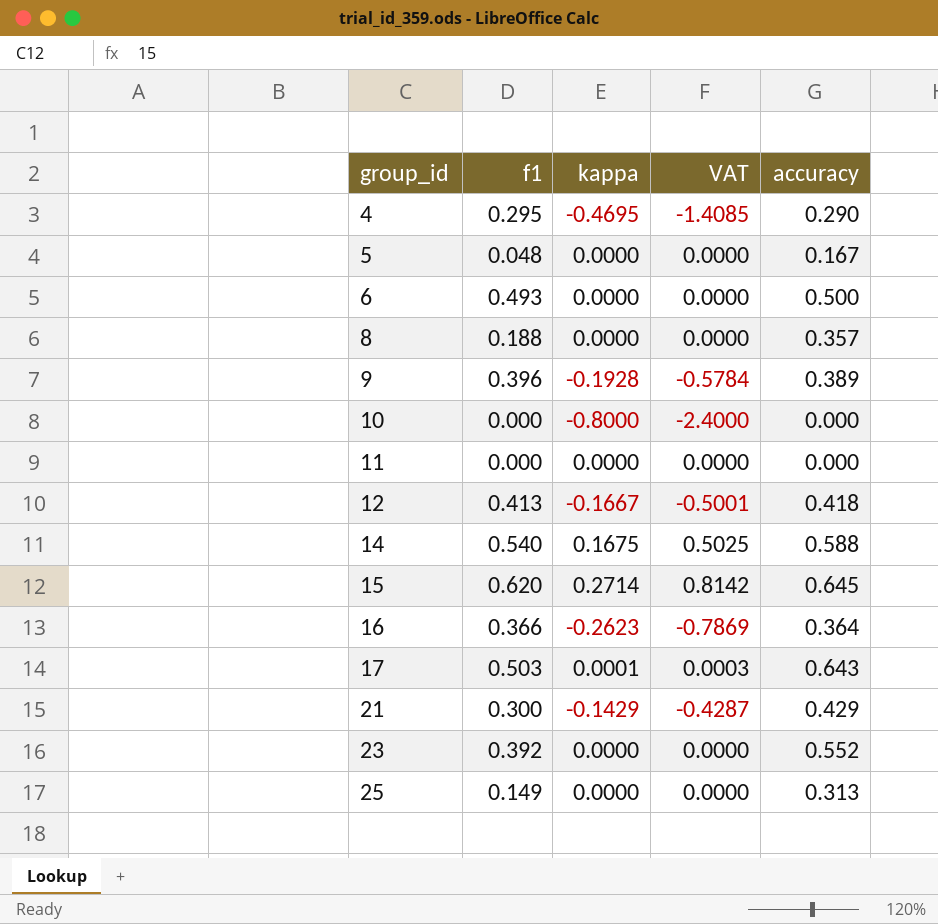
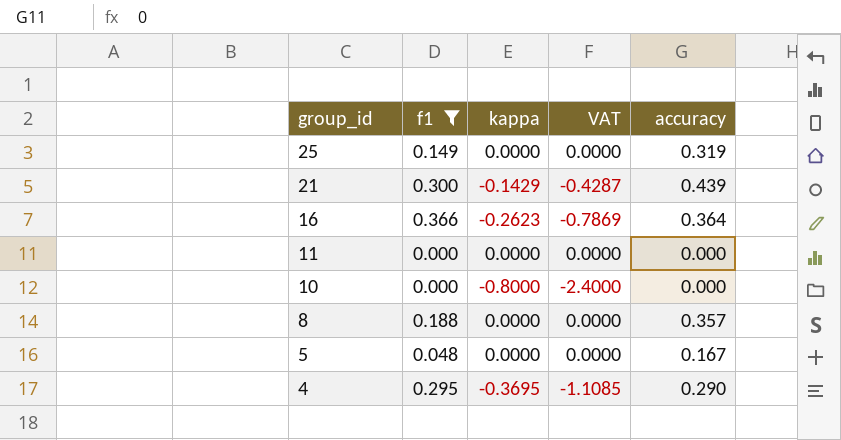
filter: none -> f1 <= 0.366
row order: group_id ascending -> group_id descending
25 | accuracy: 0.313 -> 0.319
21 | accuracy: 0.429 -> 0.439
4 | kappa: -0.4695 -> -0.3695
4 | VAT: -1.4085 -> -1.1085

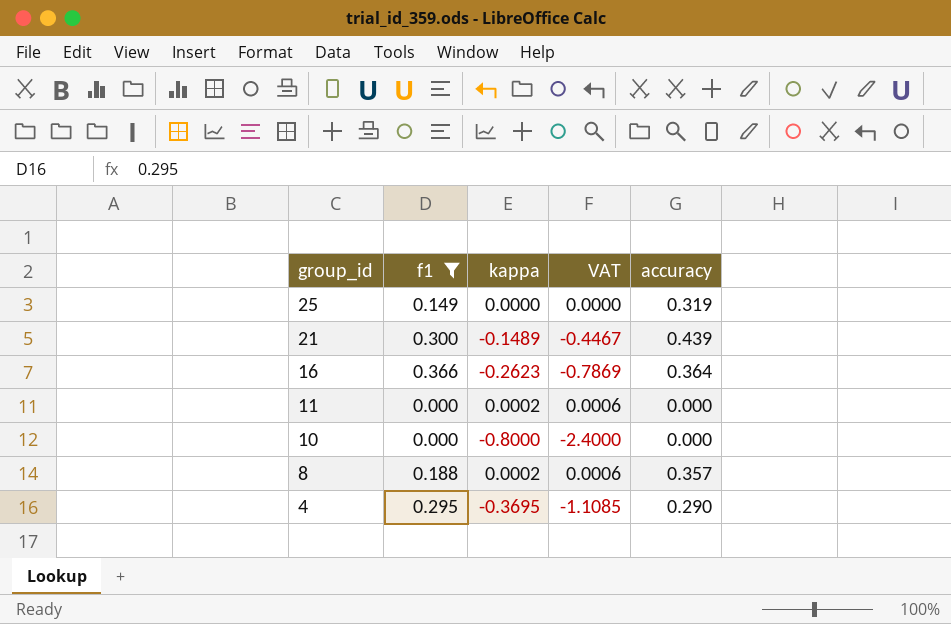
row 5: 0.048 | 0.0000 | 0.0000 | 0.167 -> none
21 | kappa: -0.1429 -> -0.1489
21 | VAT: -0.4287 -> -0.4467
11 | kappa: 0.0000 -> 0.0002
11 | VAT: 0.0000 -> 0.0006
8 | kappa: 0.0000 -> 0.0002
8 | VAT: 0.0000 -> 0.0006

